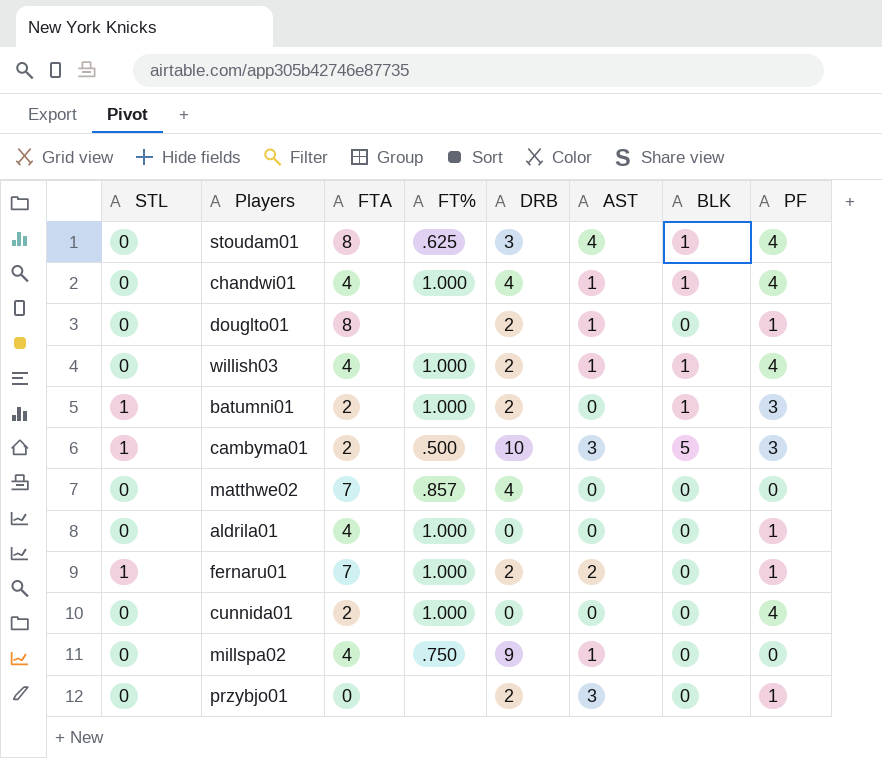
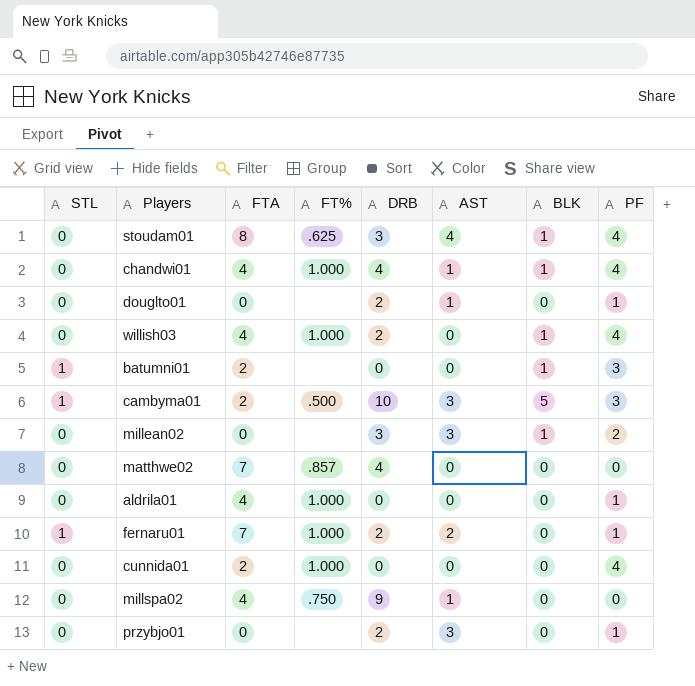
douglto01 | FTA: 8 -> 0
willish03 | AST: 1 -> 0
batumni01 | FT%: 1.000 -> none
batumni01 | DRB: 2 -> 0
row millean02: none -> 0 | 0 | none | 3 | 3 | 1 | 2

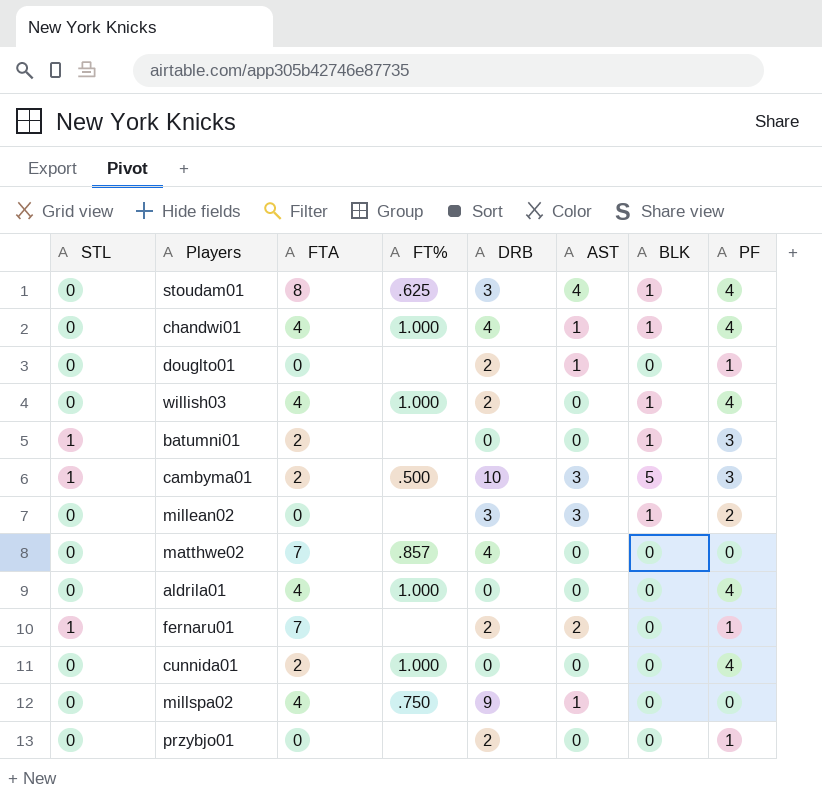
aldrila01 | PF: 1 -> 4
fernaru01 | FT%: 1.000 -> none
przybjo01 | AST: 3 -> 0

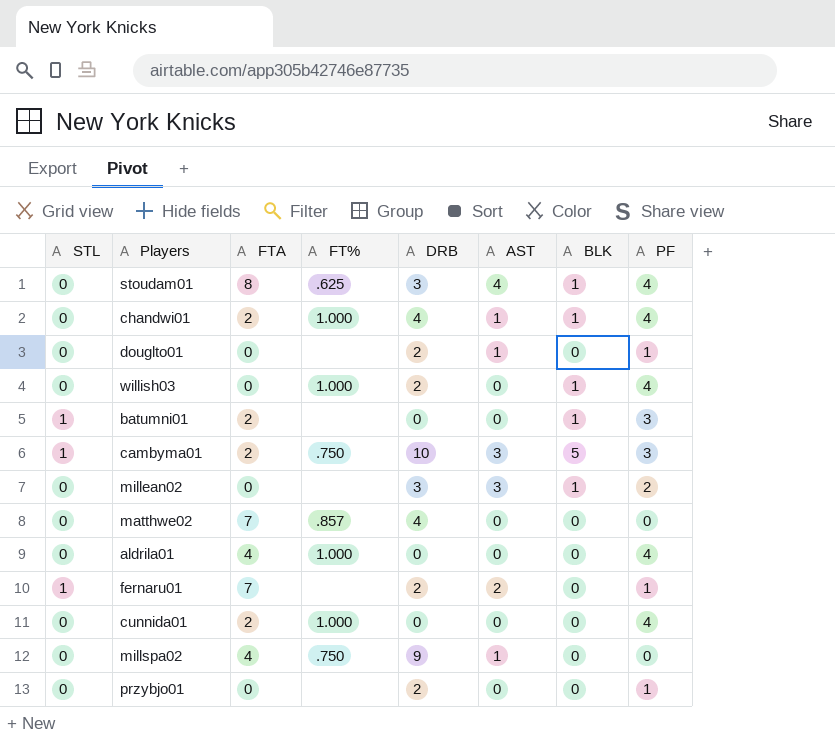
chandwi01 | FTA: 4 -> 2
willish03 | FTA: 4 -> 0
cambyma01 | FT%: .500 -> .750

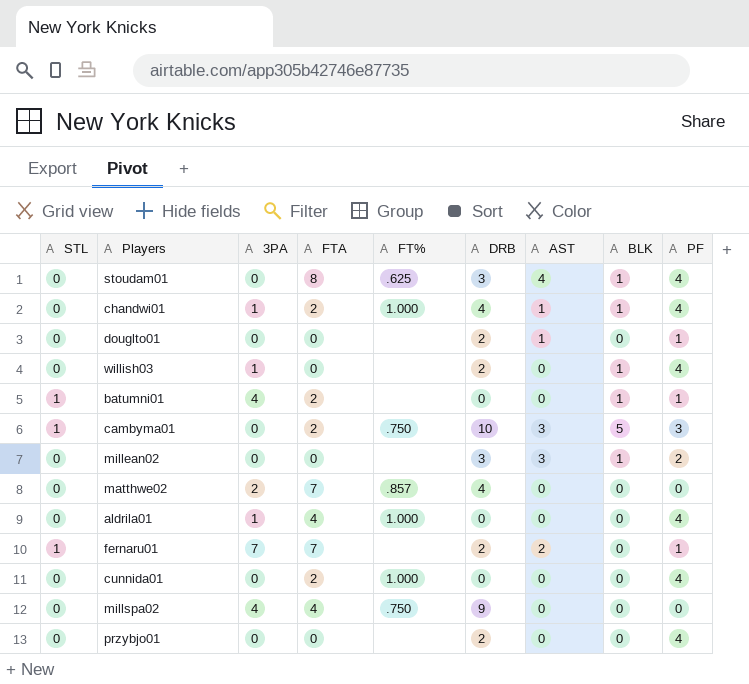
column 3PA | position: none -> 3
willish03 | FT%: 1.000 -> none
batumni01 | PF: 3 -> 1
millspa02 | AST: 1 -> 0
przybjo01 | PF: 1 -> 4

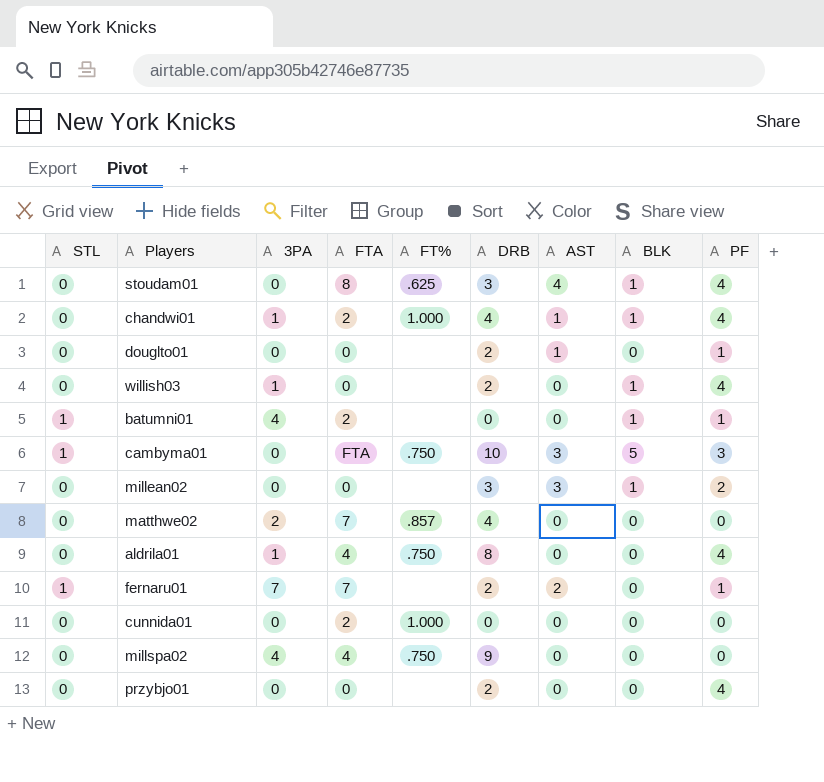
cambyma01 | FTA: 2 -> FTA
aldrila01 | FT%: 1.000 -> .750
aldrila01 | DRB: 0 -> 8
cunnida01 | PF: 4 -> 0

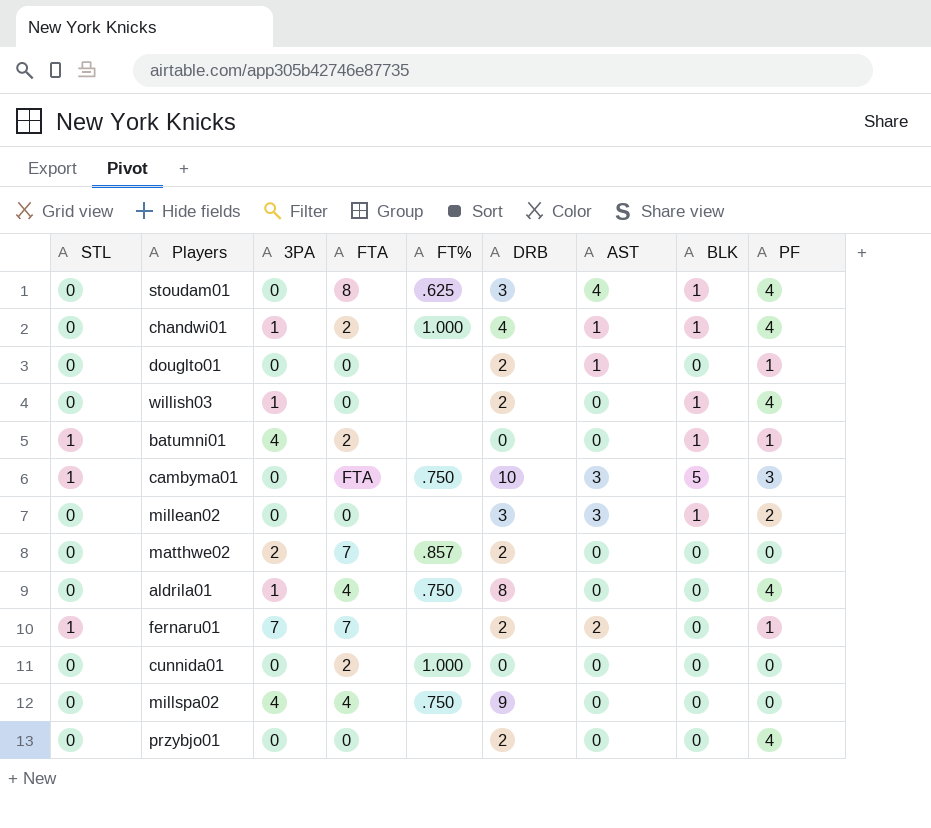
matthwe02 | DRB: 4 -> 2

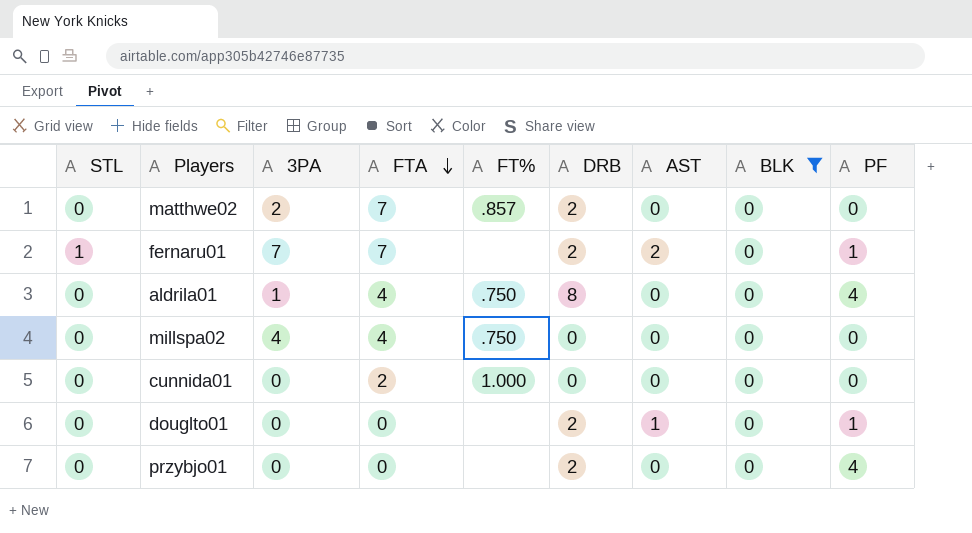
filter: none -> BLK = 0
row order: none -> FTA descending
millspa02 | DRB: 9 -> 0

